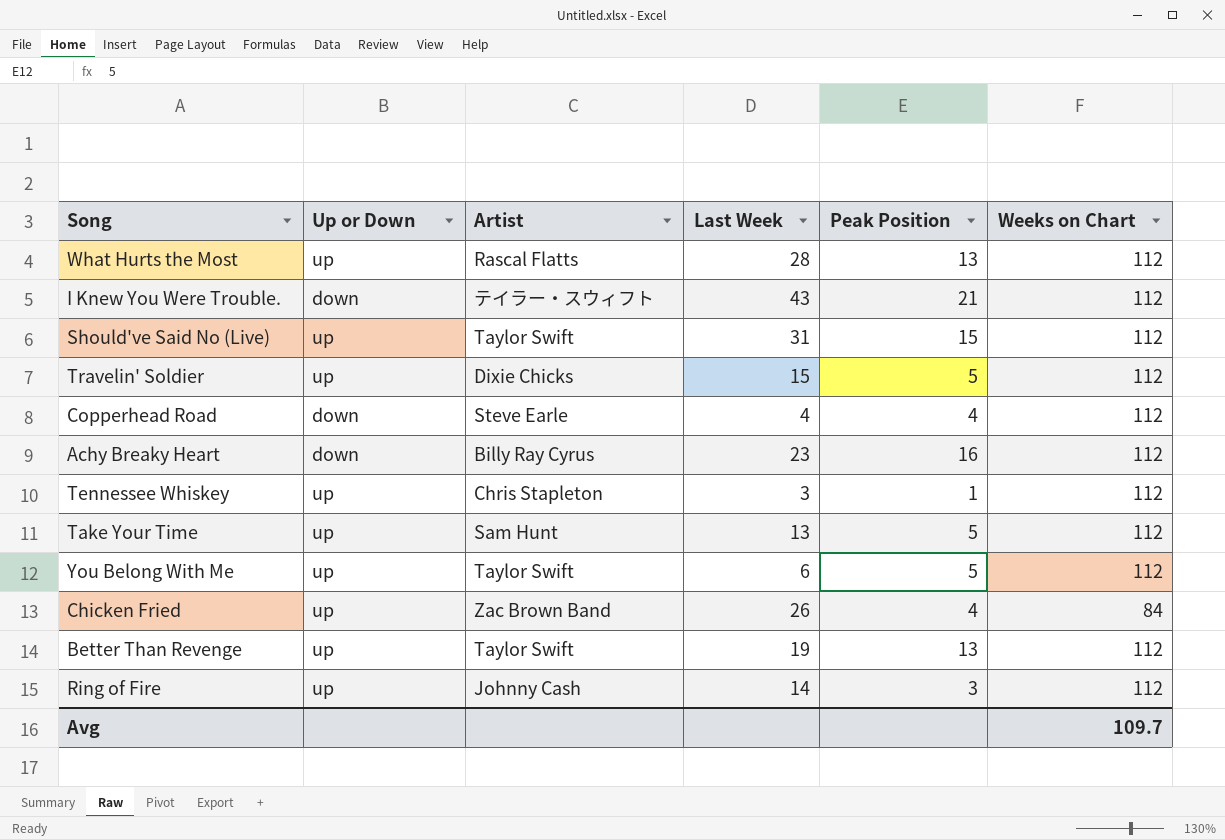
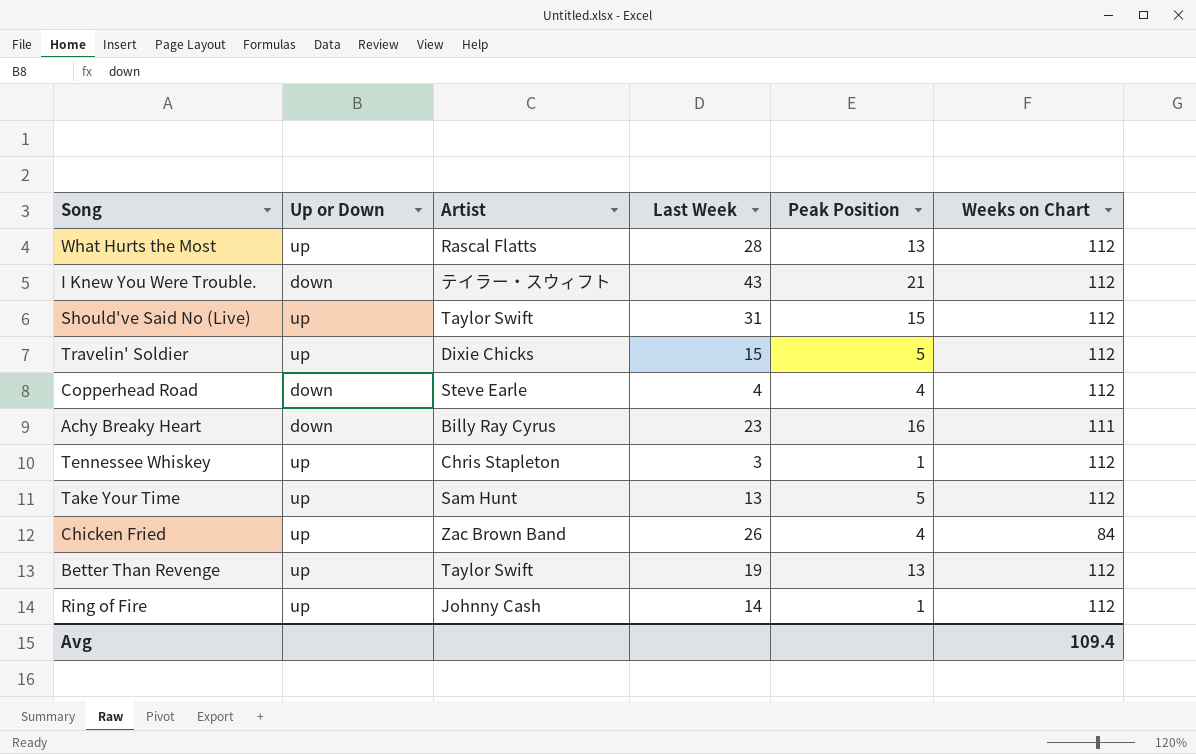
row You Belong With Me: up | Taylor Swift | 6 | 5 | 112 -> none
Achy Breaky Heart | Weeks on Chart: 112 -> 111
Ring of Fire | Peak Position: 3 -> 1
Avg | Weeks on Chart: 109.7 -> 109.4

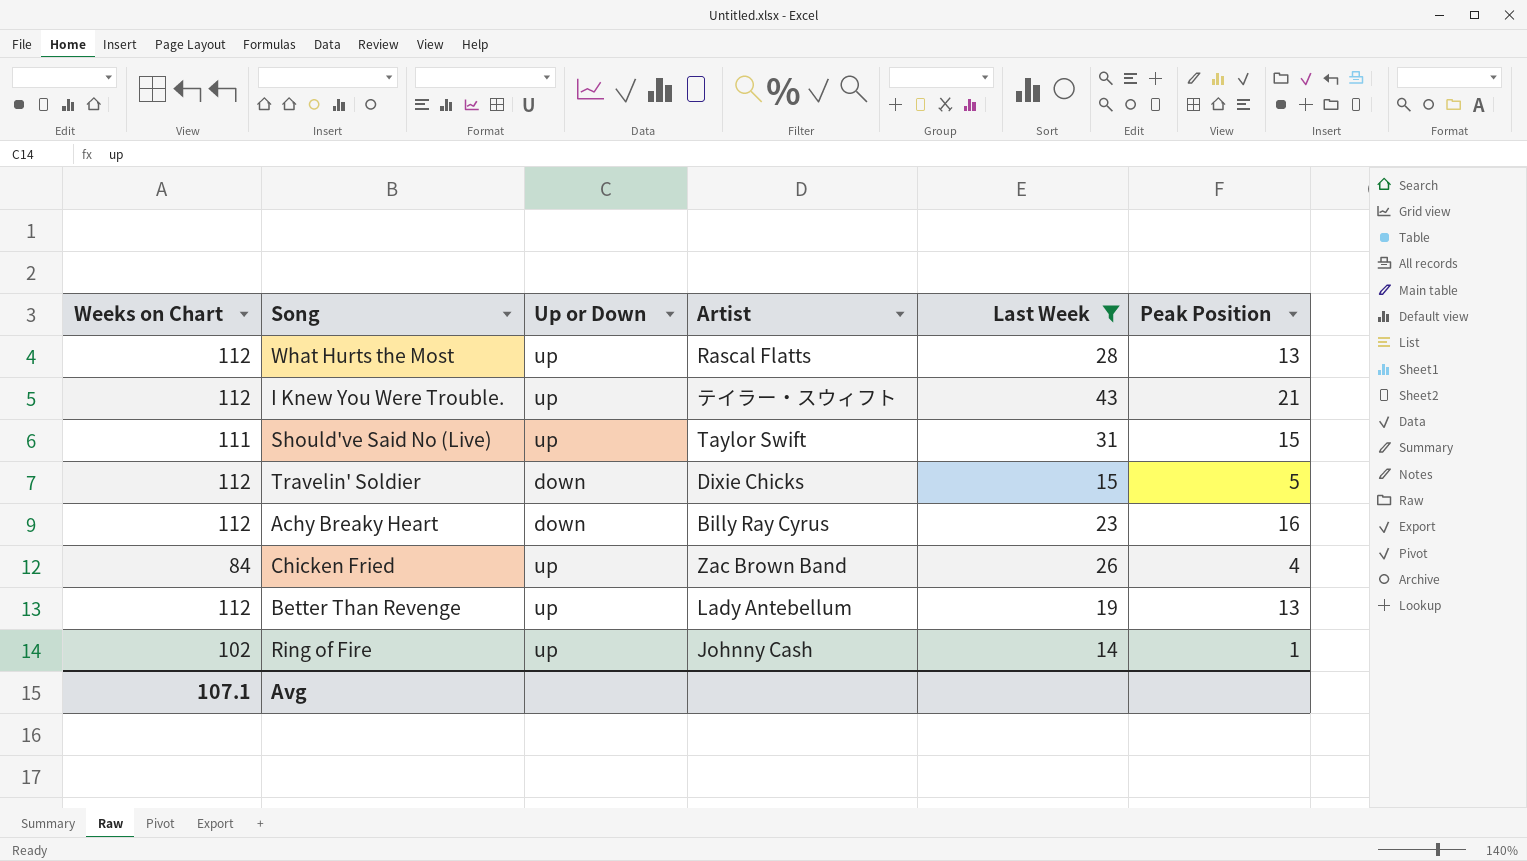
filter: none -> Last Week >= 14
column Weeks on Chart | position: 6 -> 1
I Knew You Were Trouble. | Up or Down: down -> up
Should've Said No (Live) | Weeks on Chart: 112 -> 111
Travelin' Soldier | Up or Down: up -> down
Achy Breaky Heart | Weeks on Chart: 111 -> 112
Better Than Revenge | Artist: Taylor Swift -> Lady Antebellum
Ring of Fire | Weeks on Chart: 112 -> 102
Avg | Weeks on Chart: 109.4 -> 107.1

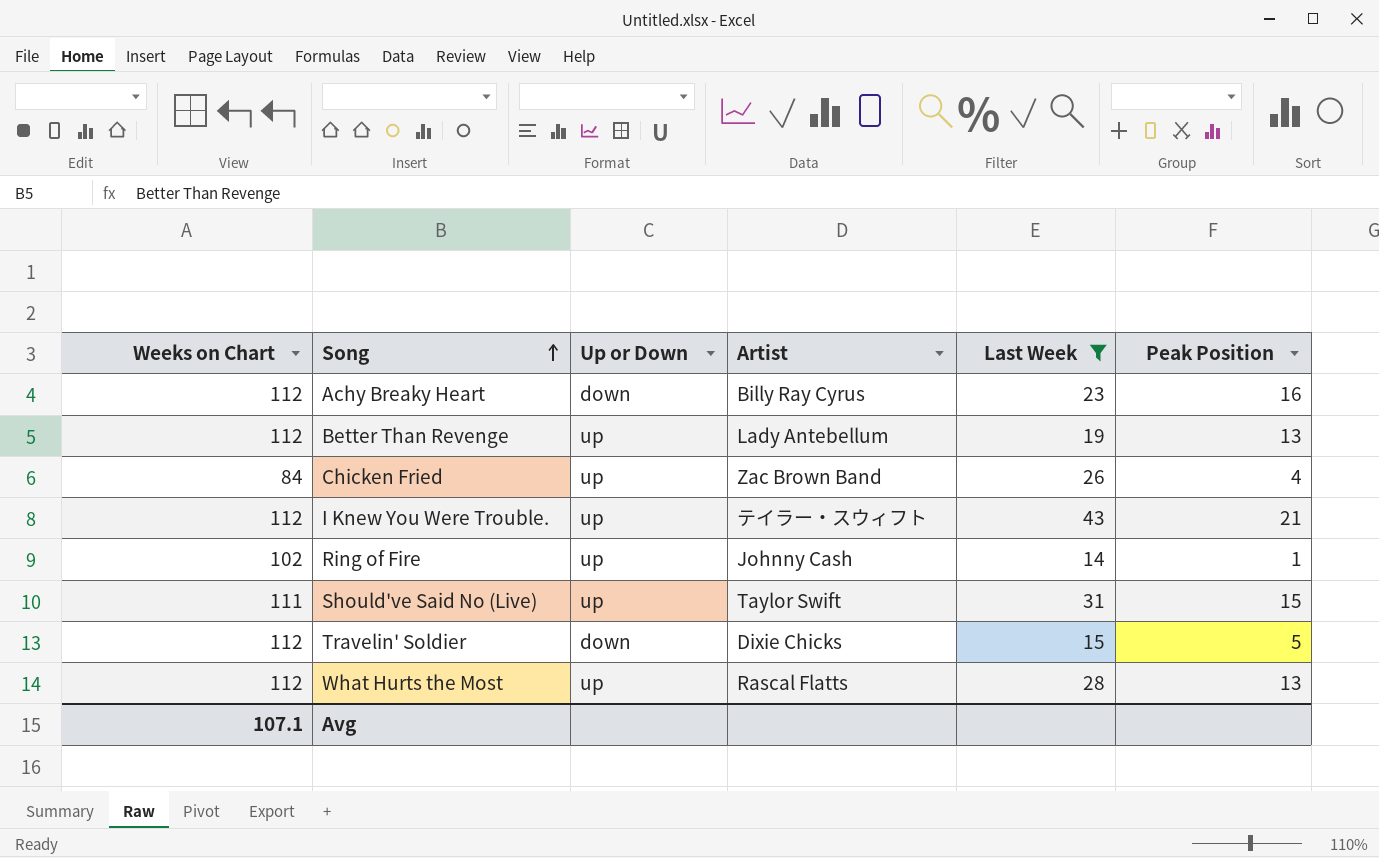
row order: none -> Song ascending

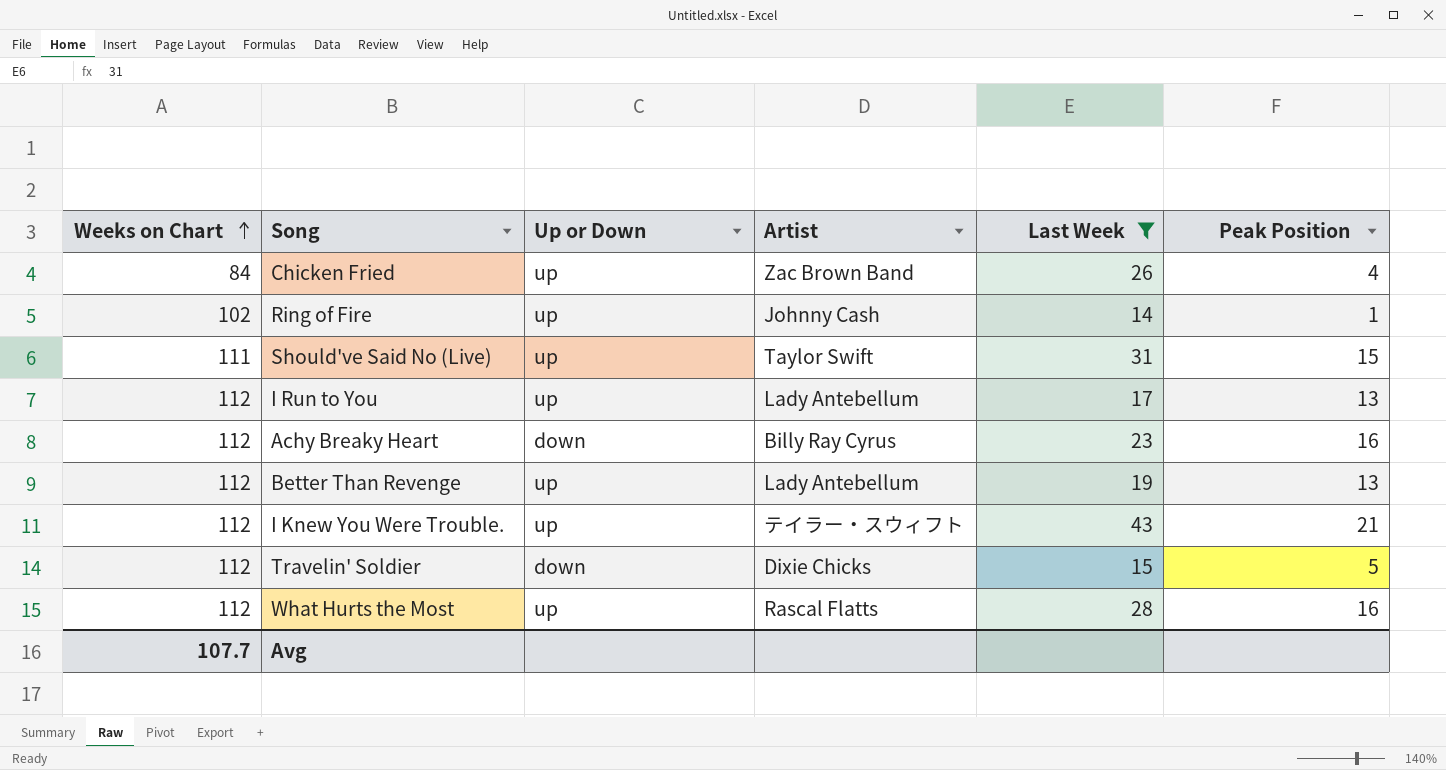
row order: Song ascending -> Weeks on Chart ascending
row I Run to You: none -> 112 | up | Lady Antebellum | 17 | 13
What Hurts the Most | Peak Position: 13 -> 16
Avg | Weeks on Chart: 107.1 -> 107.7

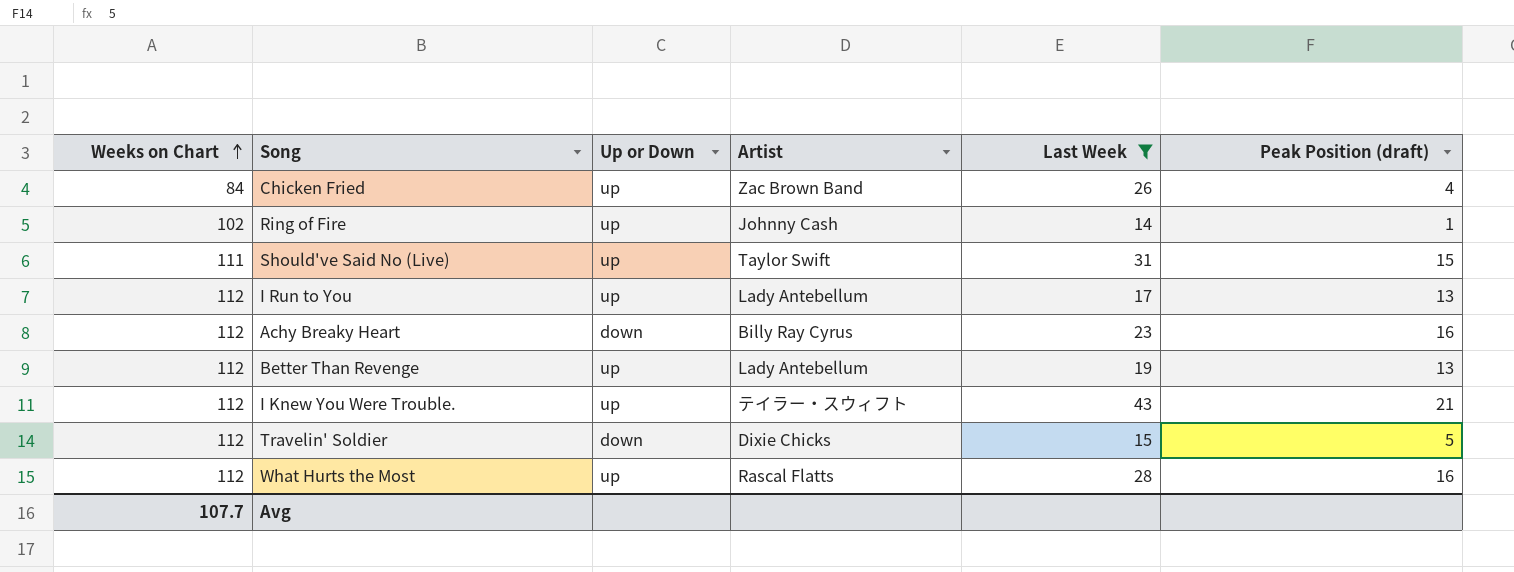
column name: Peak Position -> Peak Position (draft)

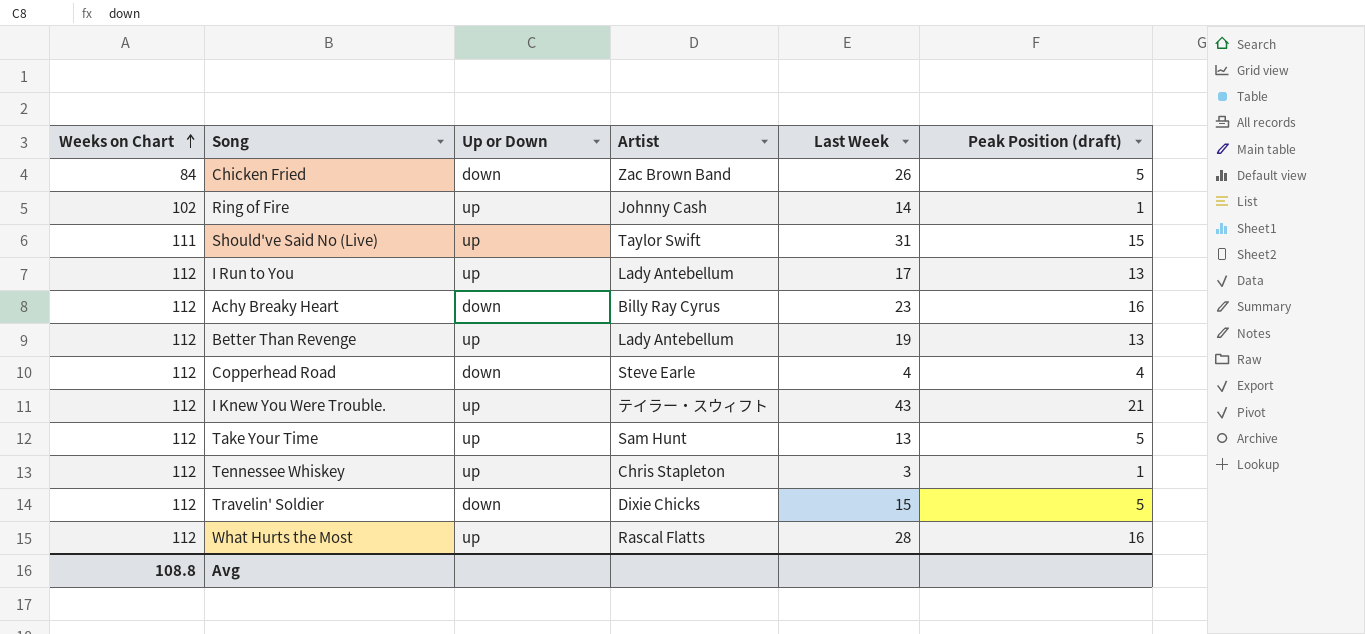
filter: Last Week >= 14 -> none
Chicken Fried | Up or Down: up -> down
Chicken Fried | Peak Position (draft): 4 -> 5
Avg | Weeks on Chart: 107.7 -> 108.8

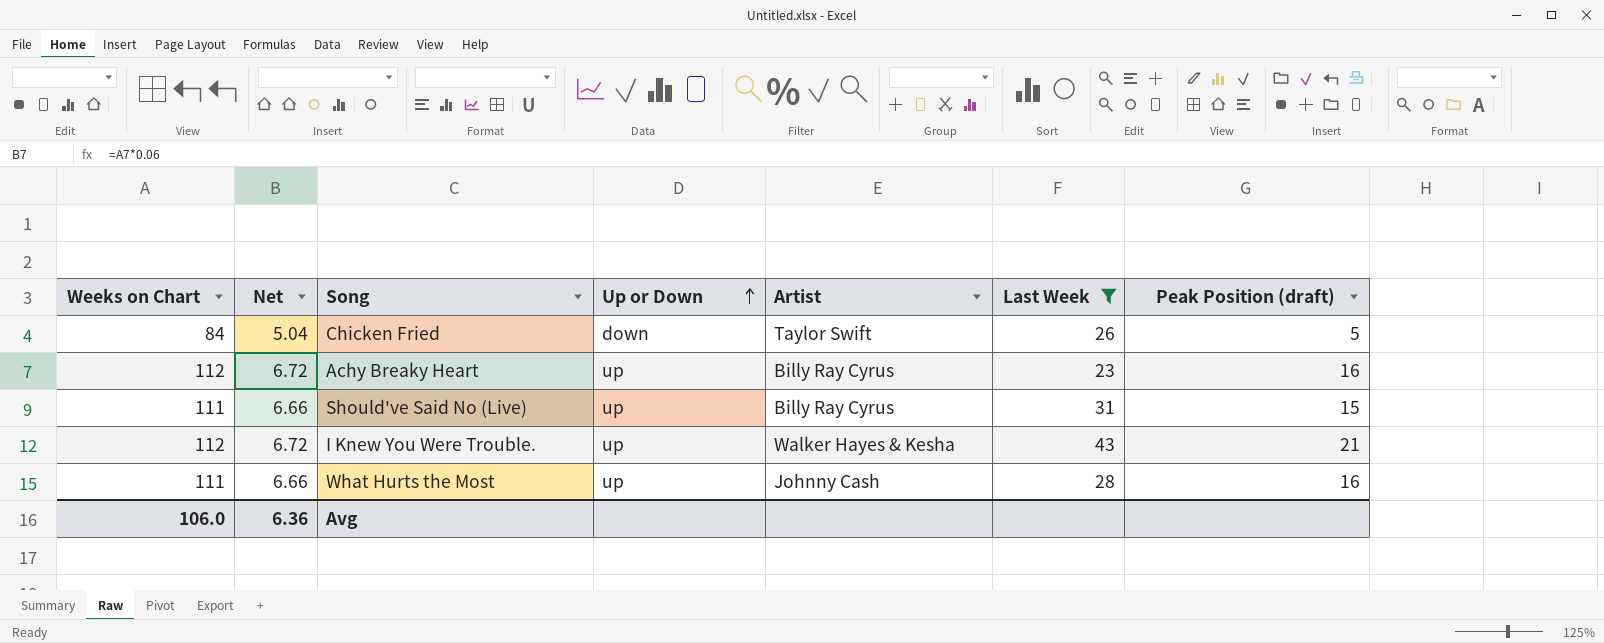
filter: none -> Last Week >= 23
row order: Weeks on Chart ascending -> Up or Down ascending
column Net | formula: none -> [Weeks on Chart] * 0.06
Chicken Fried | Artist: Zac Brown Band -> Taylor Swift
Achy Breaky Heart | Up or Down: down -> up
Should've Said No (Live) | Artist: Taylor Swift -> Billy Ray Cyrus
I Knew You Were Trouble. | Artist: テイラー・スウィフト -> Walker Hayes & Kesha
What Hurts the Most | Weeks on Chart: 112 -> 111
What Hurts the Most | Artist: Rascal Flatts -> Johnny Cash
Avg | Weeks on Chart: 108.8 -> 106.0

